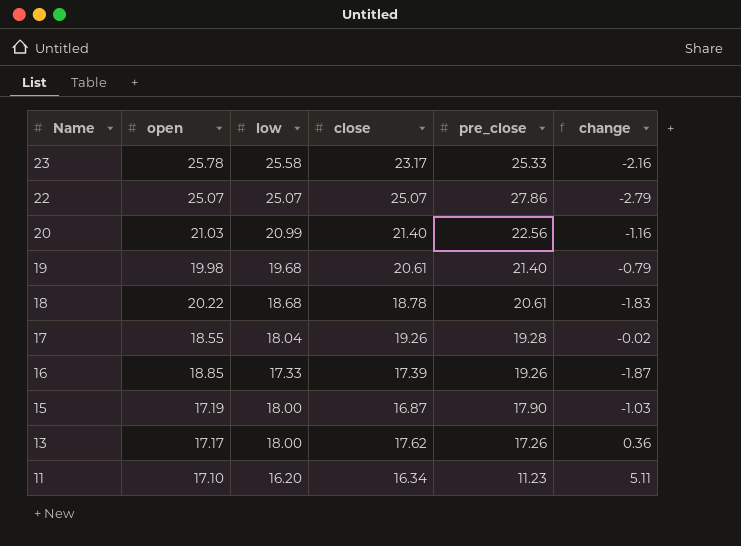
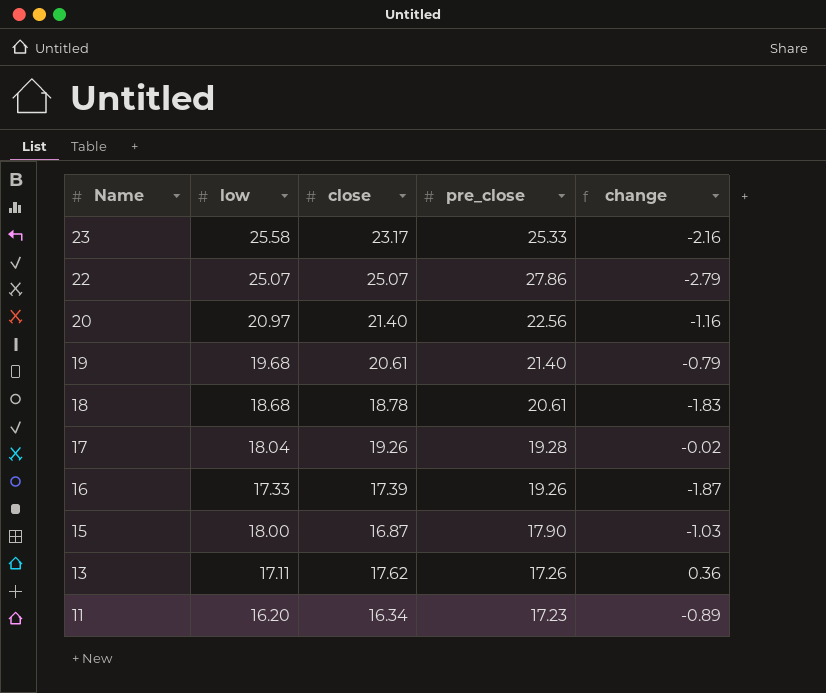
column open | position: 2 -> none
20 | low: 20.99 -> 20.97
13 | low: 18.00 -> 17.11
11 | pre_close: 11.23 -> 17.23
11 | change: 5.11 -> -0.89

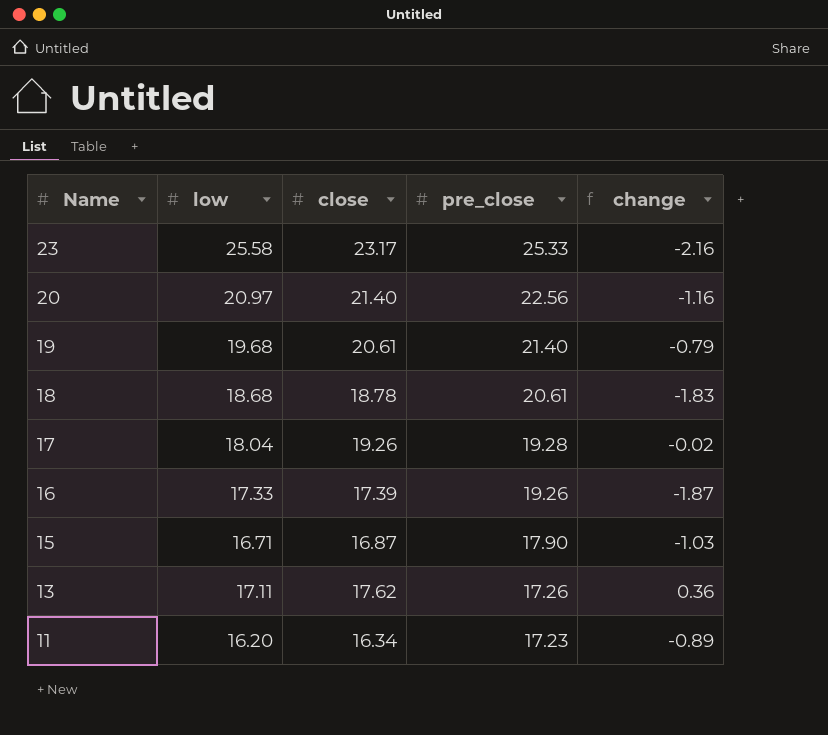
row 22: 25.07 | 25.07 | 27.86 | -2.79 -> none
15 | low: 18.00 -> 16.71

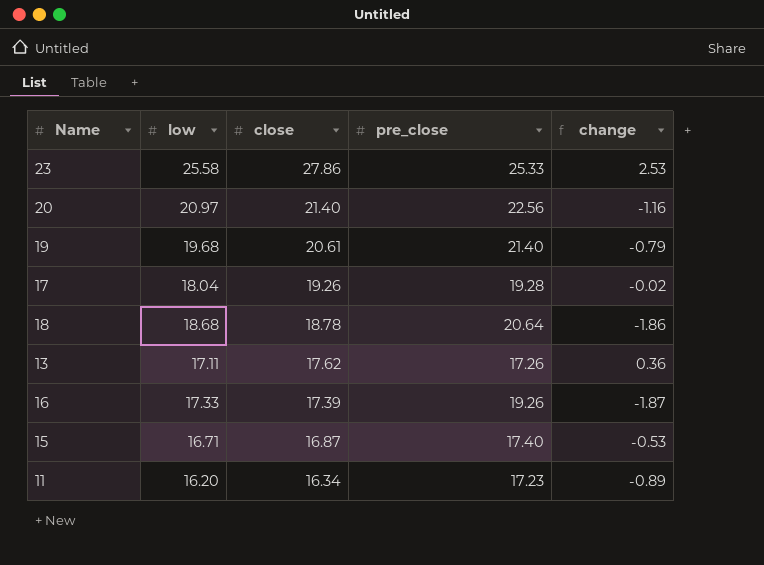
row order: Name descending -> close descending
23 | close: 23.17 -> 27.86
23 | change: -2.16 -> 2.53
18 | pre_close: 20.61 -> 20.64
18 | change: -1.83 -> -1.86
15 | pre_close: 17.90 -> 17.40
15 | change: -1.03 -> -0.53

